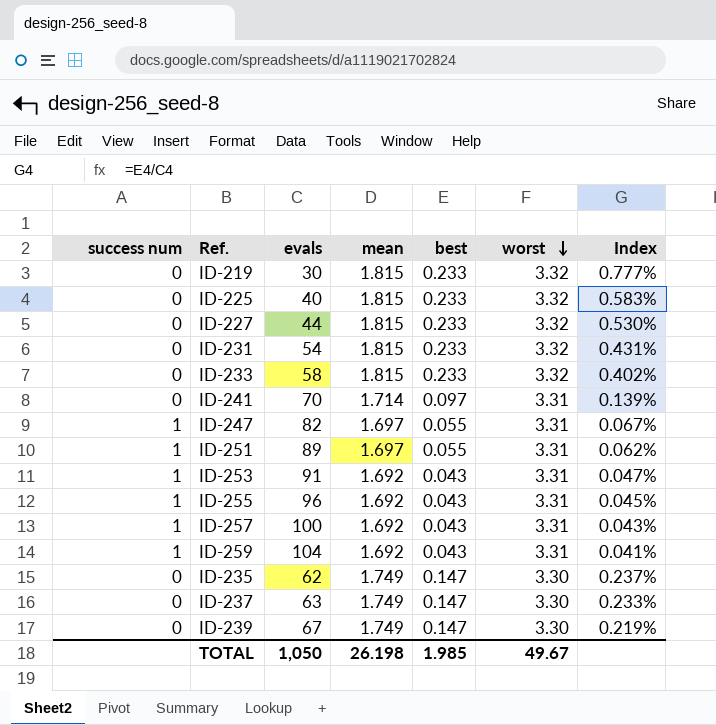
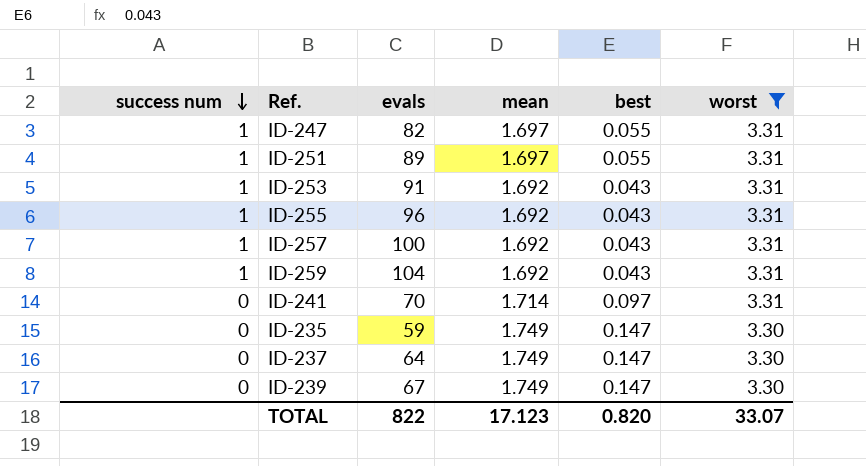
filter: none -> worst != 3.32
row order: worst descending -> success num descending
column Index | formula: [best] / [evals] -> none
ID-235 | evals: 62 -> 59
ID-237 | evals: 63 -> 64
TOTAL | evals: 1,050 -> 822
TOTAL | mean: 26.198 -> 17.123
TOTAL | best: 1.985 -> 0.820
TOTAL | worst: 49.67 -> 33.07

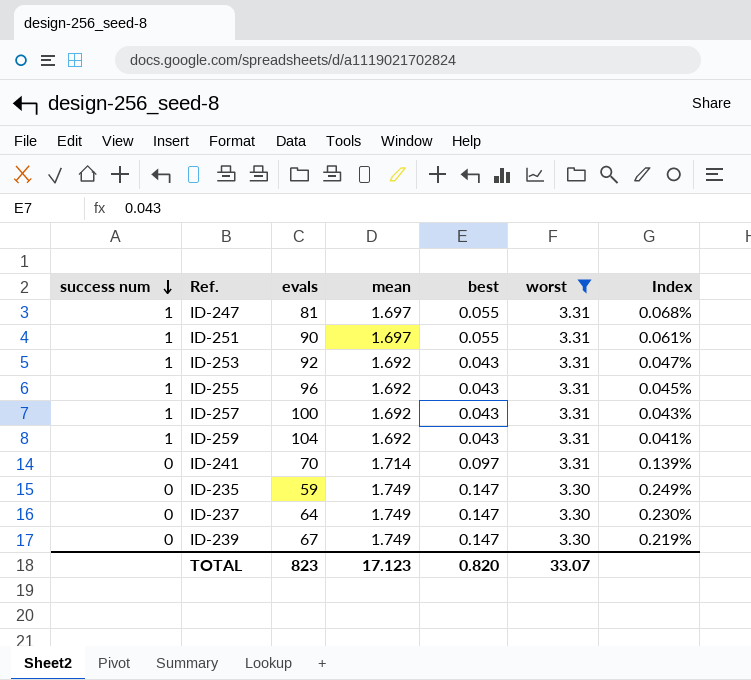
column Index | formula: none -> [best] / [evals]
ID-247 | evals: 82 -> 81
ID-251 | evals: 89 -> 90
ID-253 | evals: 91 -> 92
TOTAL | evals: 822 -> 823

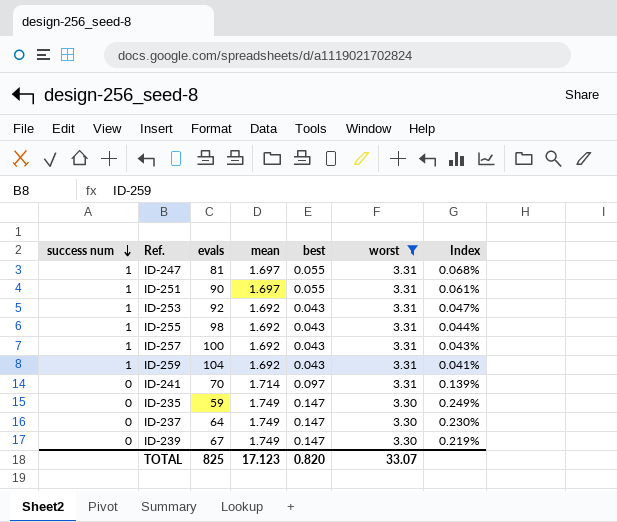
ID-255 | evals: 96 -> 98
ID-255 | Index: 0.045% -> 0.044%
TOTAL | evals: 823 -> 825

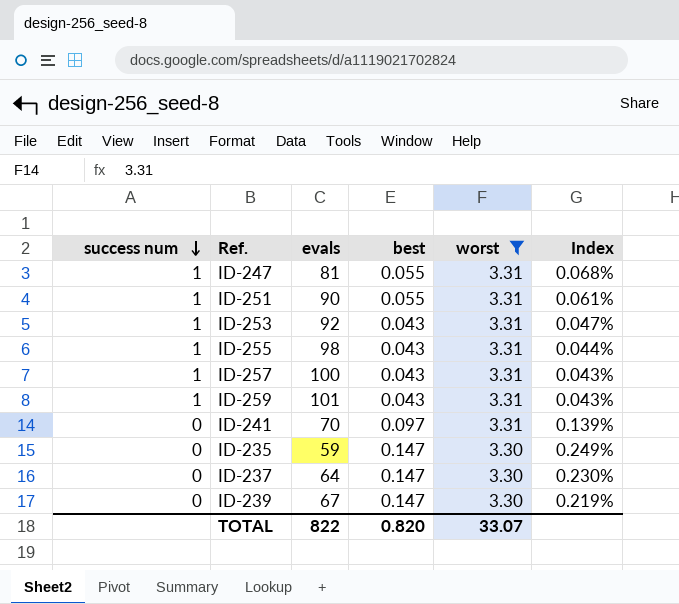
column mean | position: 4 -> none
ID-259 | evals: 104 -> 101
ID-259 | Index: 0.041% -> 0.043%
TOTAL | evals: 825 -> 822

